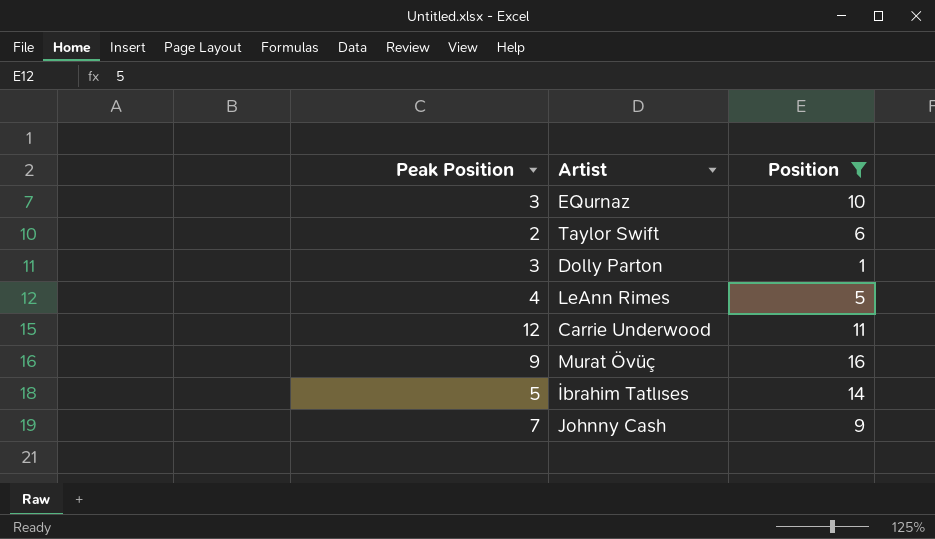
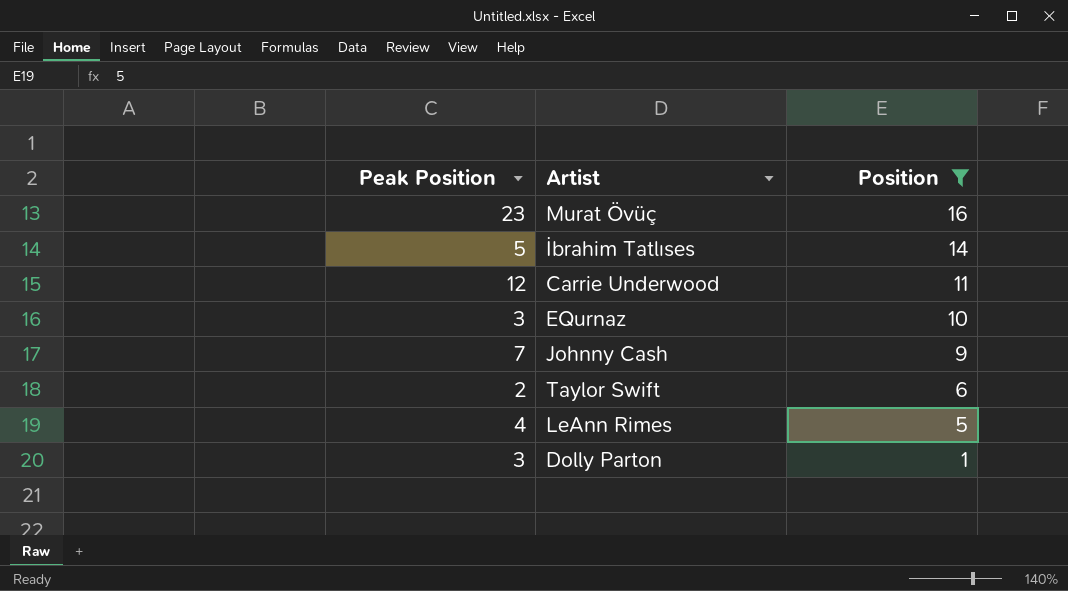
row order: none -> Position descending
Murat Övüç | Peak Position: 9 -> 23

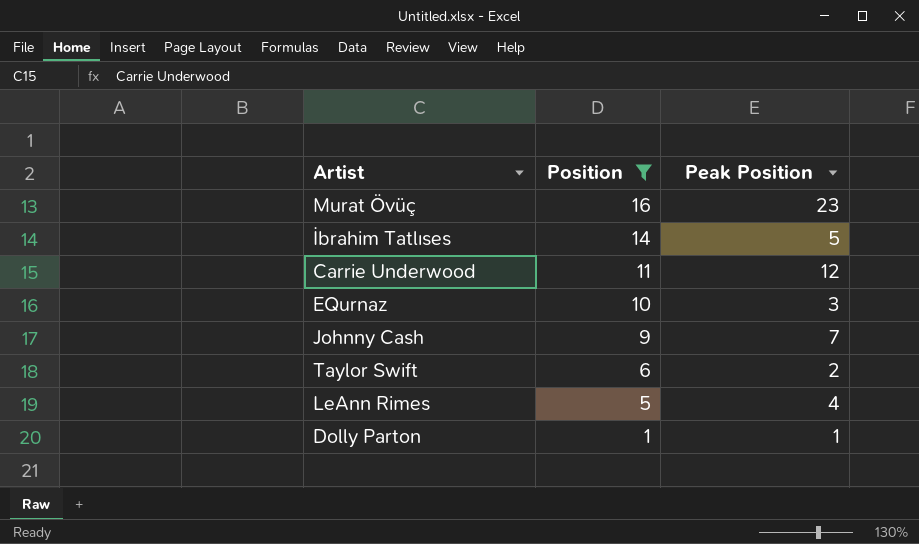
column Peak Position | position: 1 -> 3
Dolly Parton | Peak Position: 3 -> 1

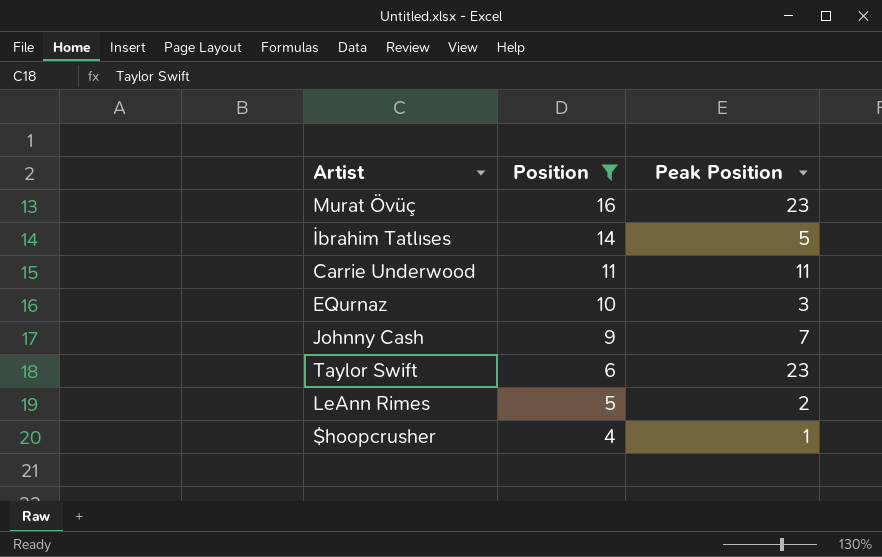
row Dolly Parton: 1 | 1 -> none
Carrie Underwood | Peak Position: 12 -> 11
Taylor Swift | Peak Position: 2 -> 23
LeAnn Rimes | Peak Position: 4 -> 2
row $hoopcrusher: none -> 4 | 1

